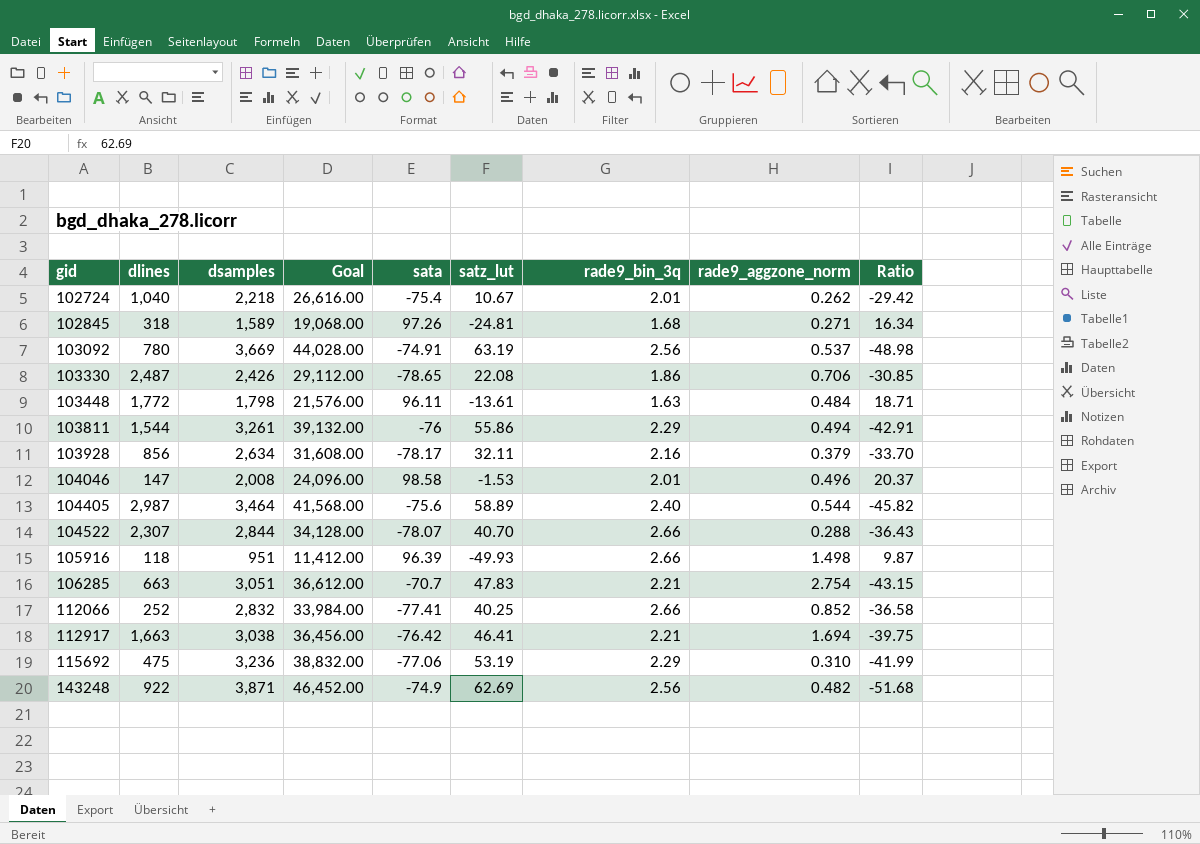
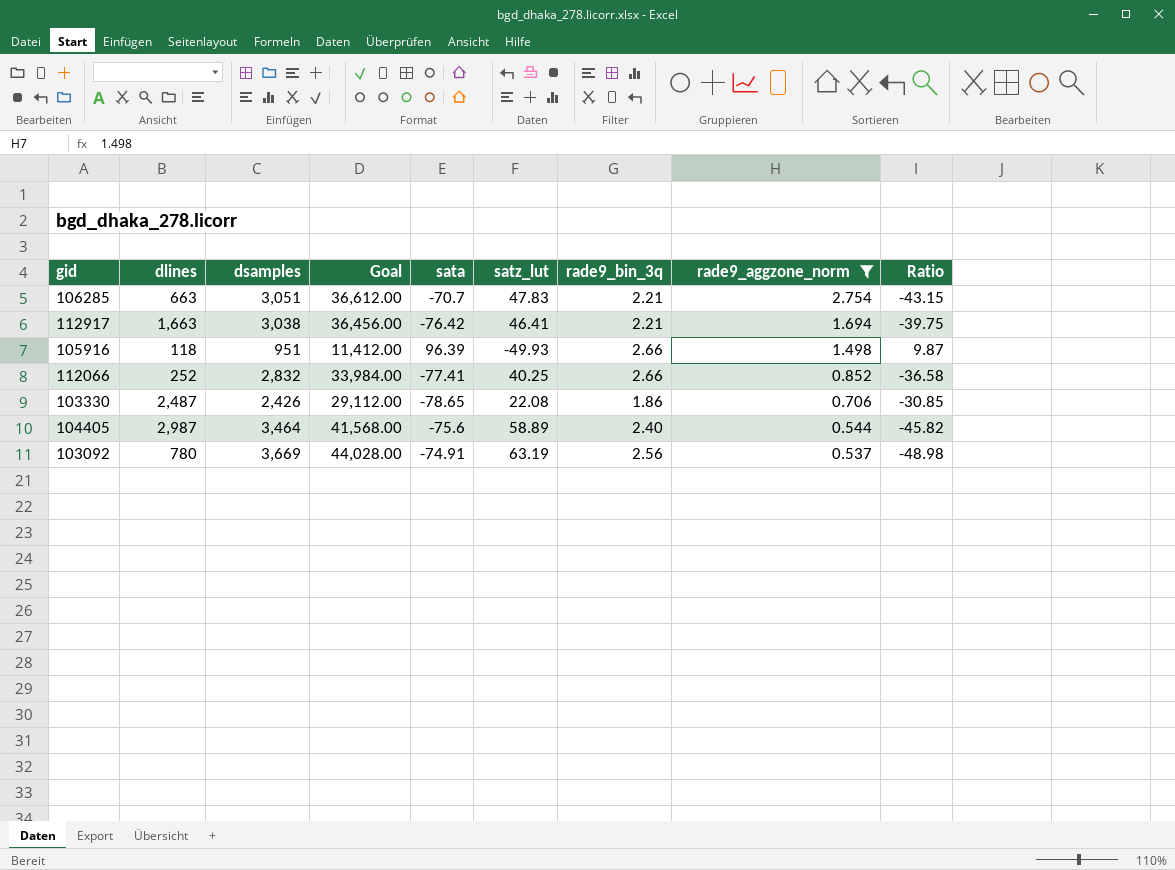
filter: none -> rade9_aggzone_norm >= 0.537
row order: gid ascending -> rade9_aggzone_norm descending

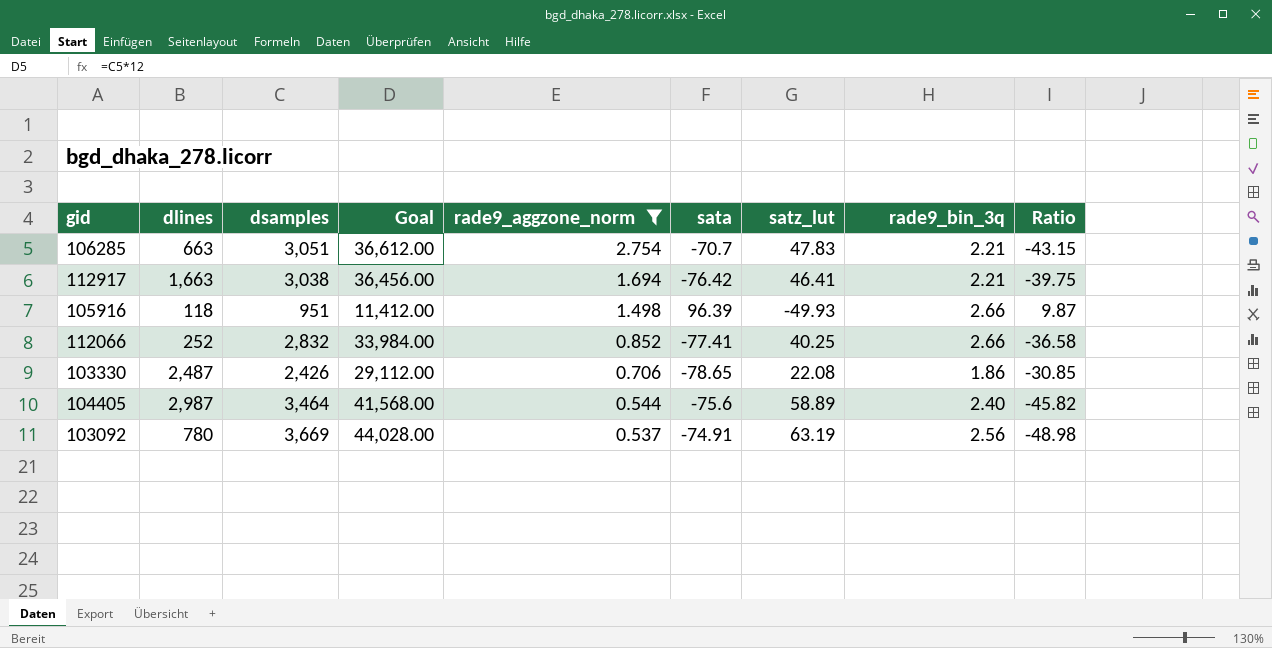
column rade9_aggzone_norm | position: 8 -> 5

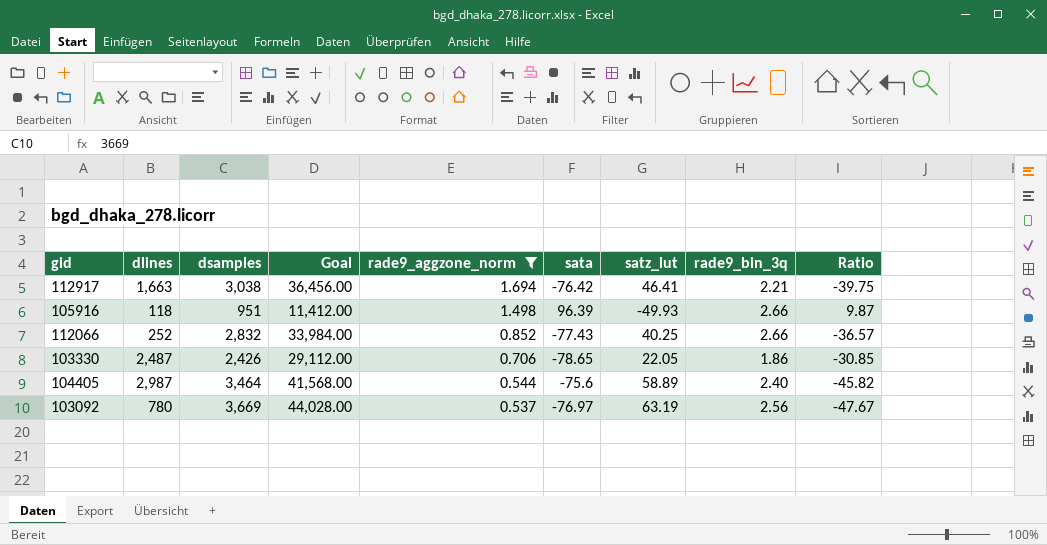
row 106285: 663 | 3,051 | 36,612.00 | 2.754 | -70.7 | 47.83 | 2.21 | -43.15 -> none
112066 | sata: -77.41 -> -77.43
112066 | Ratio: -36.58 -> -36.57
103330 | satz_lut: 22.08 -> 22.05
103092 | sata: -74.91 -> -76.97
103092 | Ratio: -48.98 -> -47.67

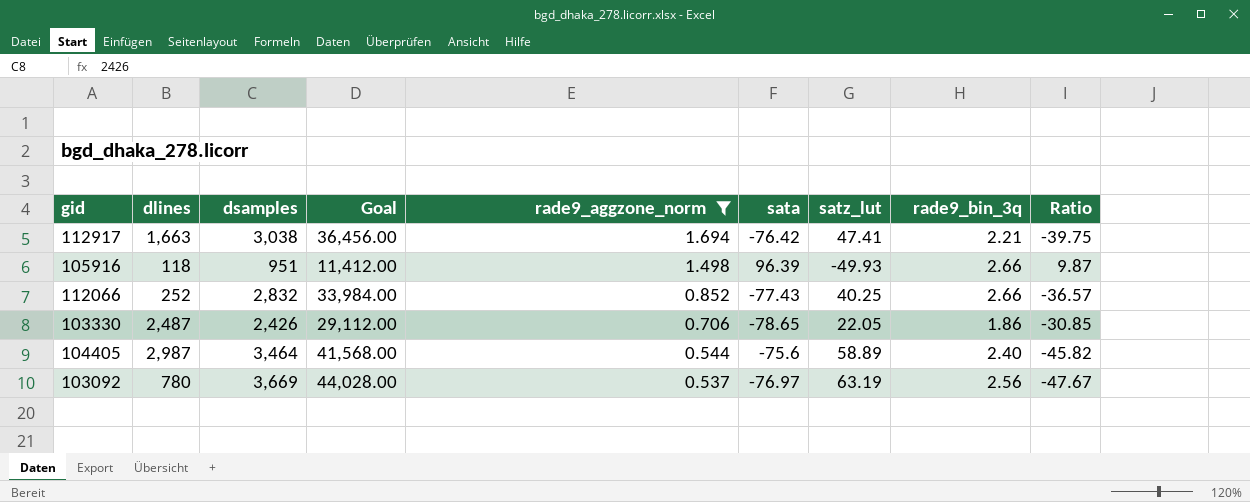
112917 | satz_lut: 46.41 -> 47.41

